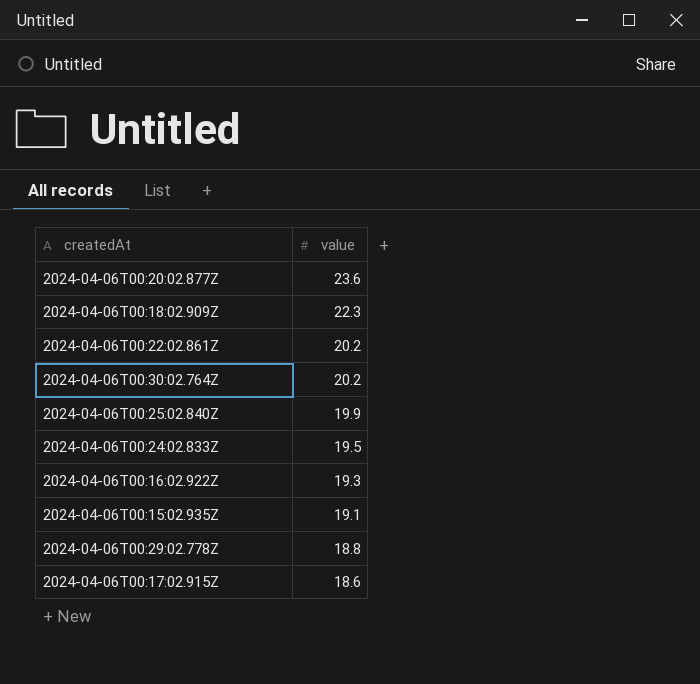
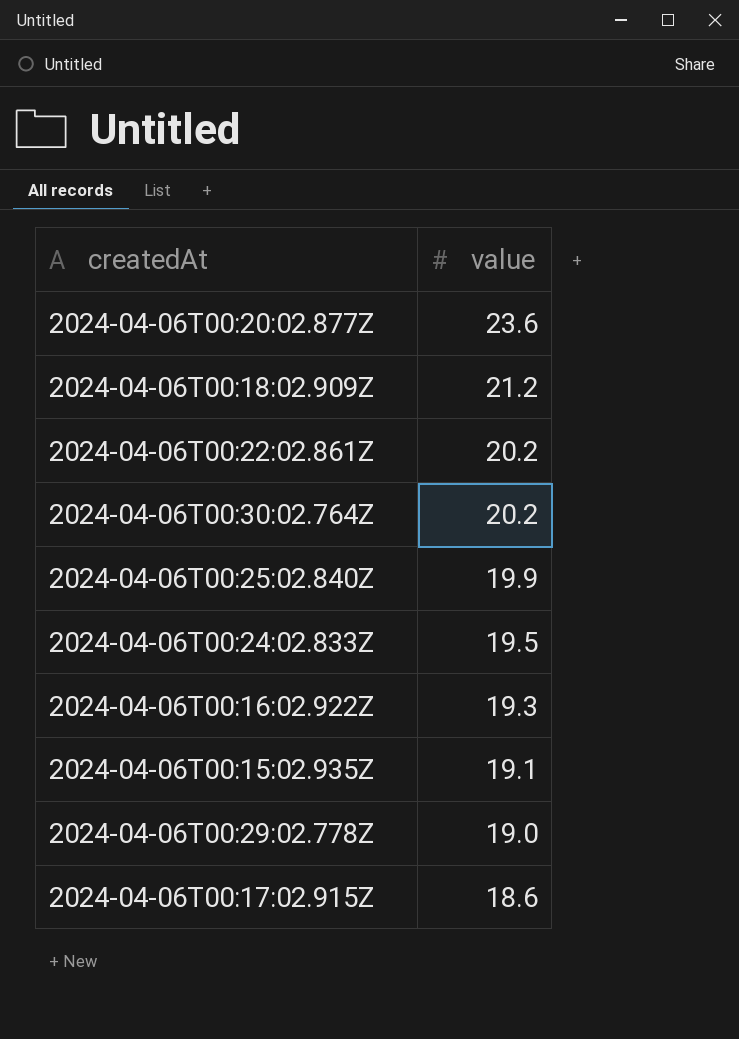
2024-04-06T00:18:02.909Z | value: 22.3 -> 21.2
2024-04-06T00:29:02.778Z | value: 18.8 -> 19.0

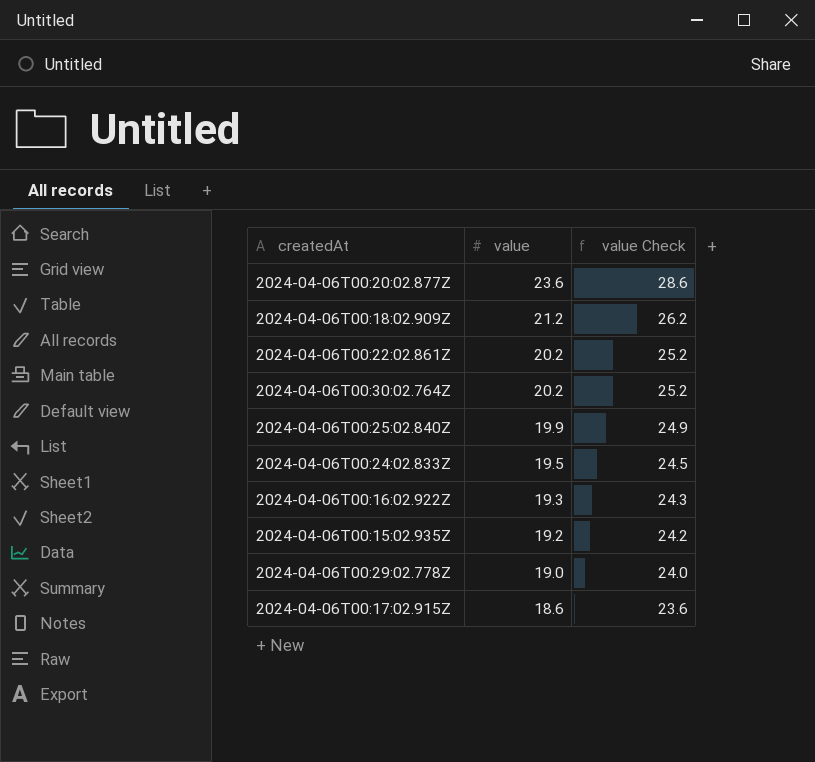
column value Check | formula: none -> [value] + 5
2024-04-06T00:15:02.935Z | value: 19.1 -> 19.2

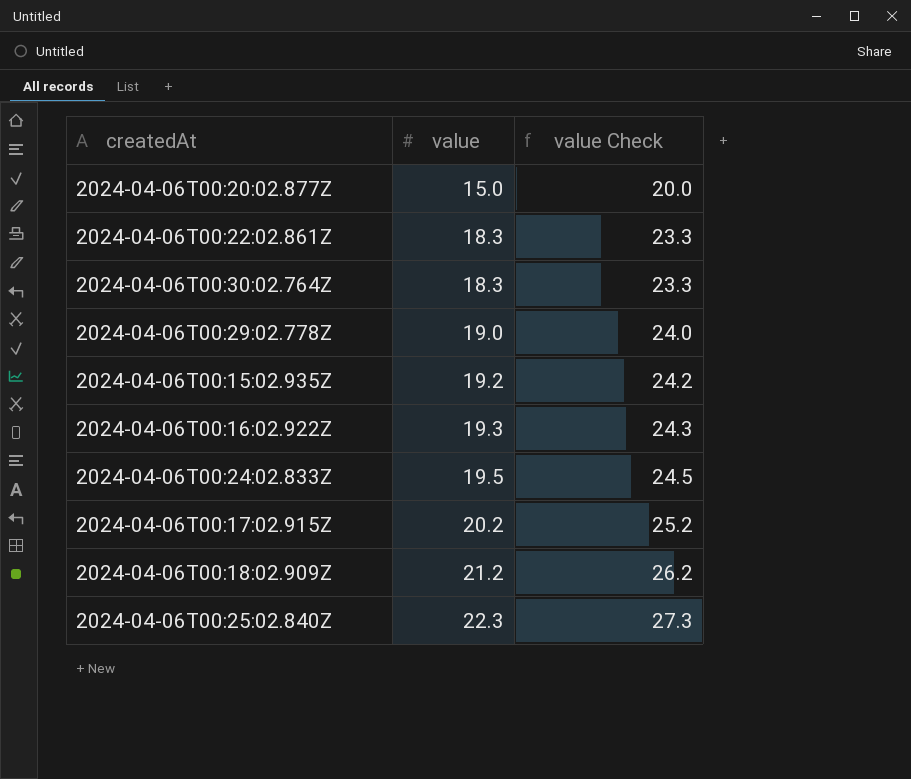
row order: value descending -> value ascending
2024-04-06T00:20:02.877Z | value: 23.6 -> 15.0
2024-04-06T00:20:02.877Z | value Check: 28.6 -> 20.0
2024-04-06T00:22:02.861Z | value: 20.2 -> 18.3
2024-04-06T00:22:02.861Z | value Check: 25.2 -> 23.3
2024-04-06T00:30:02.764Z | value: 20.2 -> 18.3
2024-04-06T00:30:02.764Z | value Check: 25.2 -> 23.3
2024-04-06T00:17:02.915Z | value: 18.6 -> 20.2
2024-04-06T00:17:02.915Z | value Check: 23.6 -> 25.2
2024-04-06T00:25:02.840Z | value: 19.9 -> 22.3
2024-04-06T00:25:02.840Z | value Check: 24.9 -> 27.3

